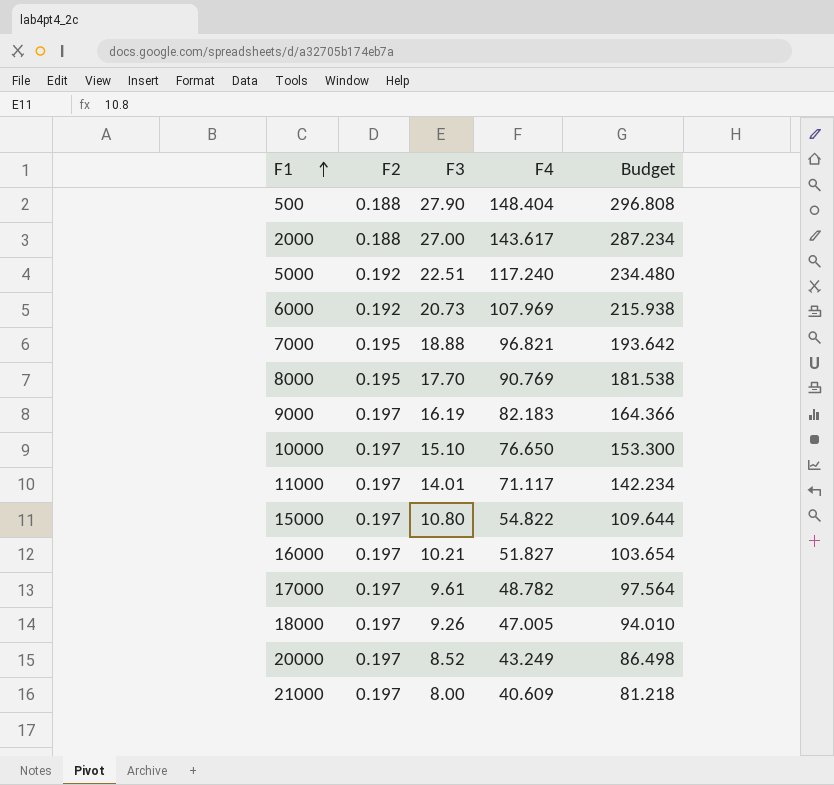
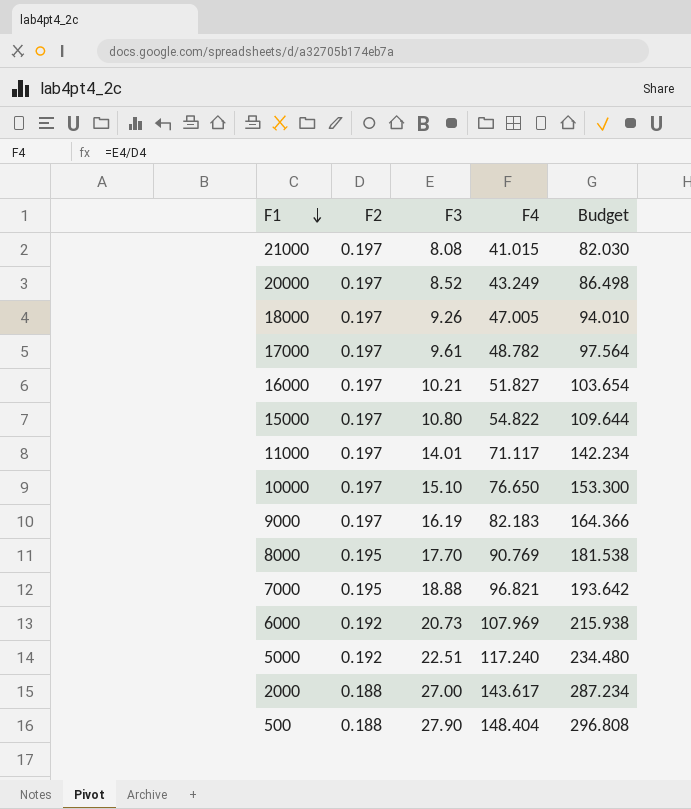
row order: F1 ascending -> F1 descending
21000 | F3: 8.00 -> 8.08
21000 | F4: 40.609 -> 41.015
21000 | Budget: 81.218 -> 82.030

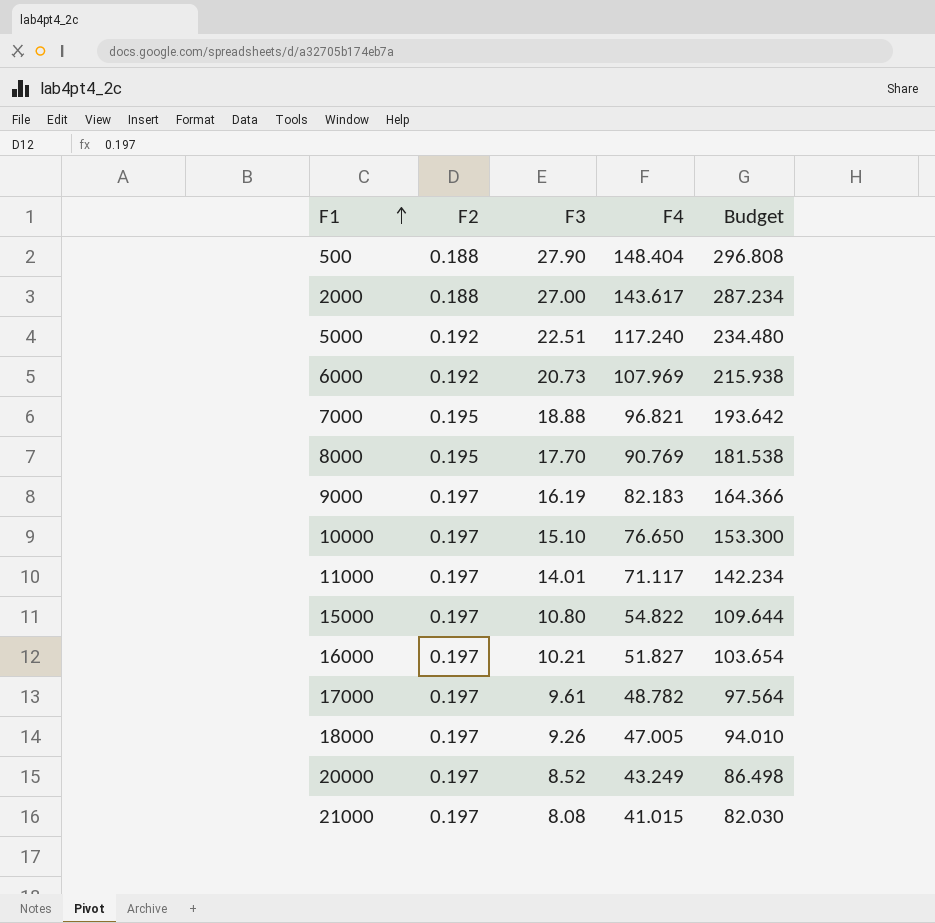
row order: F1 descending -> F1 ascending

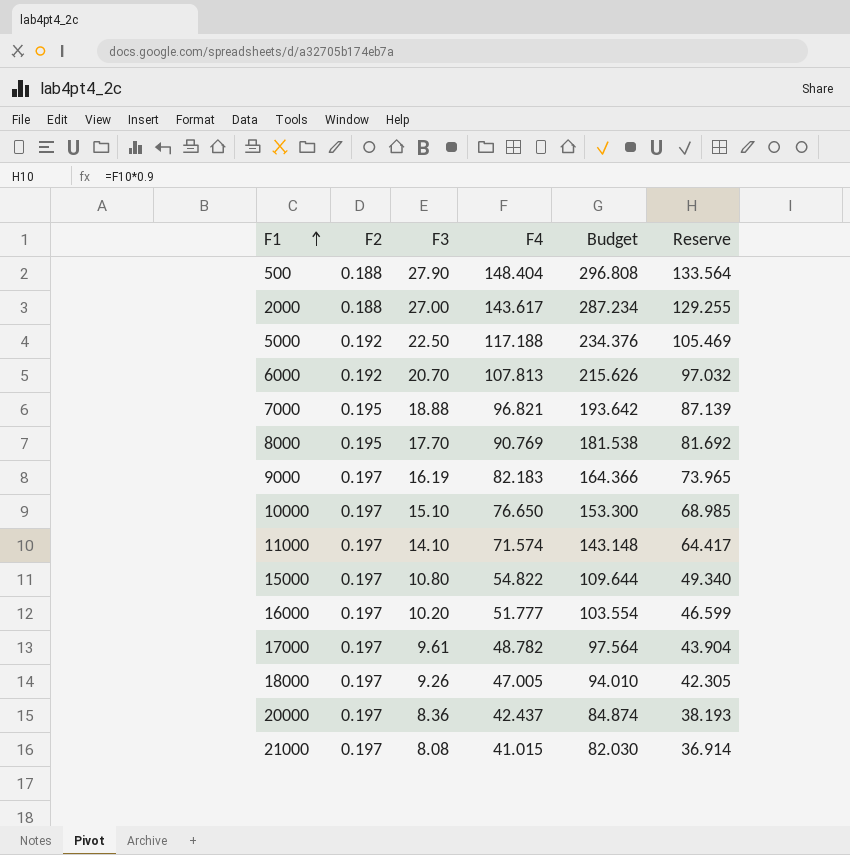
column Reserve | formula: none -> [F4] * 0.9
5000 | F3: 22.51 -> 22.50
5000 | F4: 117.240 -> 117.188
5000 | Budget: 234.480 -> 234.376
6000 | F3: 20.73 -> 20.70
6000 | F4: 107.969 -> 107.813
6000 | Budget: 215.938 -> 215.626
11000 | F3: 14.01 -> 14.10
11000 | F4: 71.117 -> 71.574
11000 | Budget: 142.234 -> 143.148
16000 | F3: 10.21 -> 10.20
16000 | F4: 51.827 -> 51.777
16000 | Budget: 103.654 -> 103.554
20000 | F3: 8.52 -> 8.36
20000 | F4: 43.249 -> 42.437
20000 | Budget: 86.498 -> 84.874

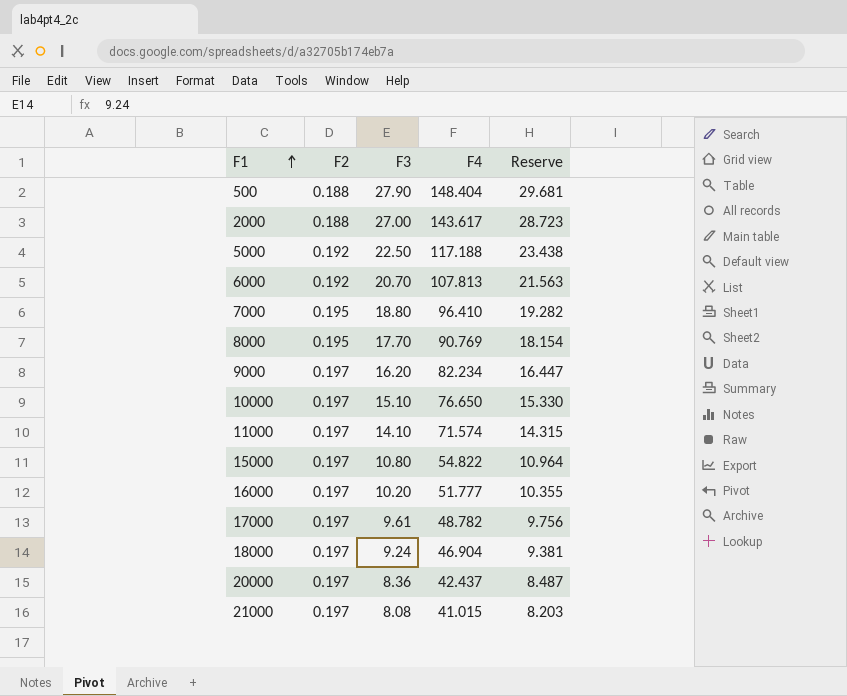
column Budget | formula: [F4] * 2 -> none
column Reserve | formula: [F4] * 0.9 -> [F4] * 0.2
7000 | F3: 18.88 -> 18.80
7000 | F4: 96.821 -> 96.410
9000 | F3: 16.19 -> 16.20
9000 | F4: 82.183 -> 82.234
18000 | F3: 9.26 -> 9.24
18000 | F4: 47.005 -> 46.904

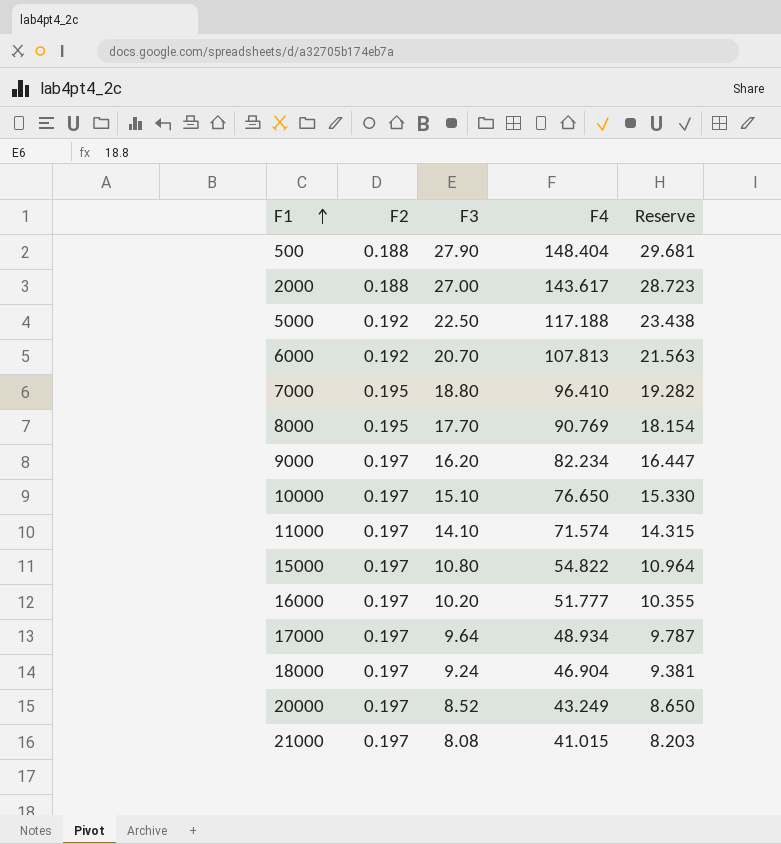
17000 | F3: 9.61 -> 9.64
17000 | F4: 48.782 -> 48.934
17000 | Reserve: 9.756 -> 9.787
20000 | F3: 8.36 -> 8.52
20000 | F4: 42.437 -> 43.249
20000 | Reserve: 8.487 -> 8.650

